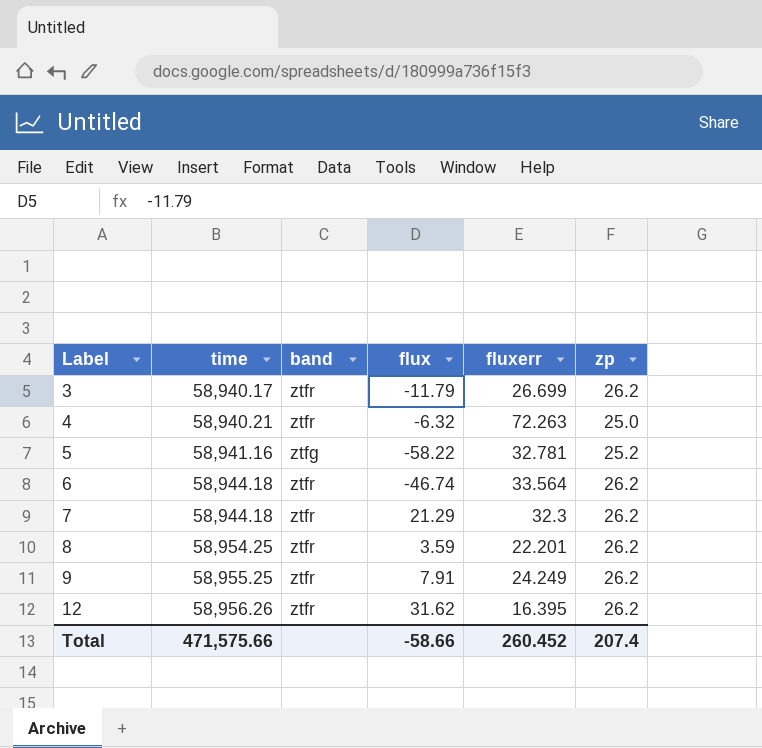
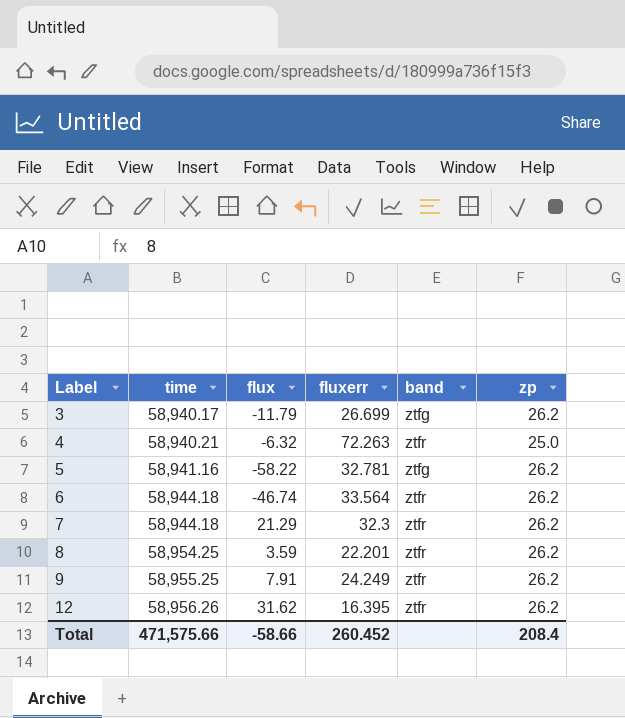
column band | position: 3 -> 5
3 | band: ztfr -> ztfg
5 | zp: 25.2 -> 26.2
Total | zp: 207.4 -> 208.4

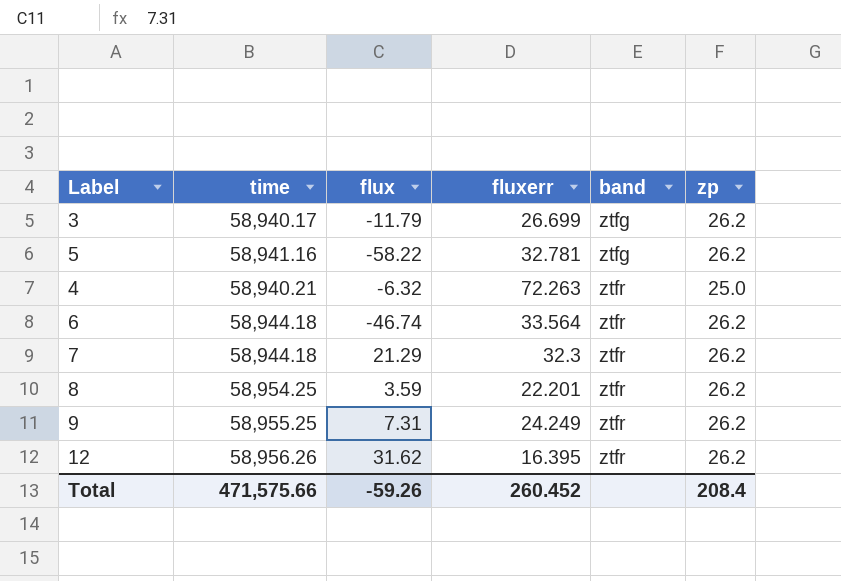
row order: Label ascending -> band ascending
9 | flux: 7.91 -> 7.31
Total | flux: -58.66 -> -59.26

